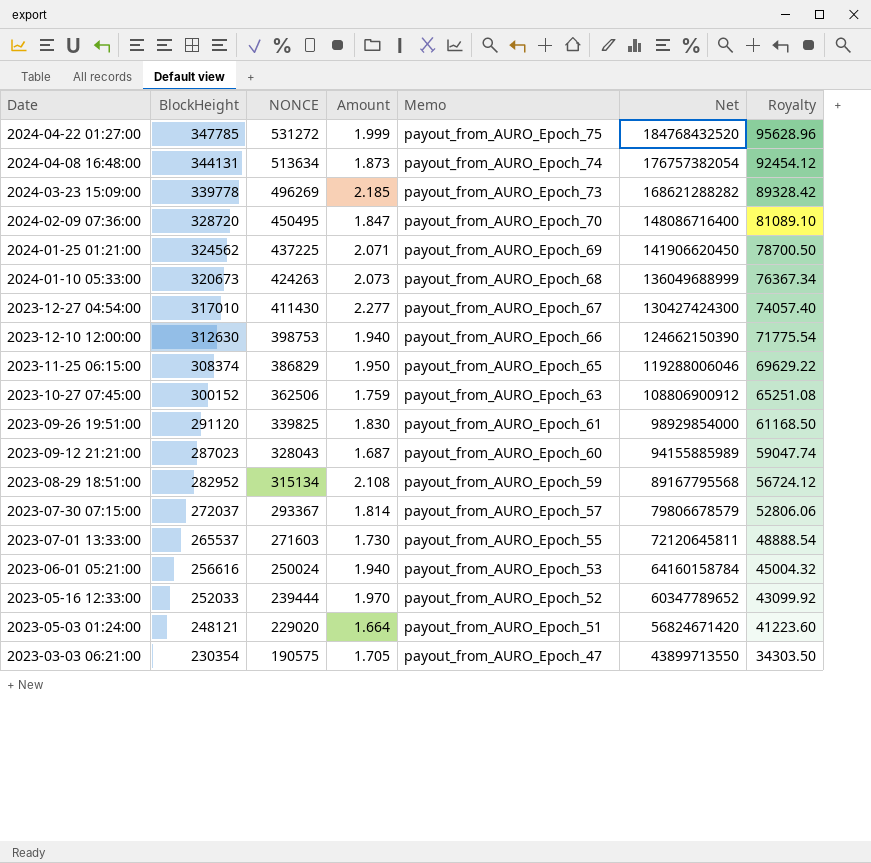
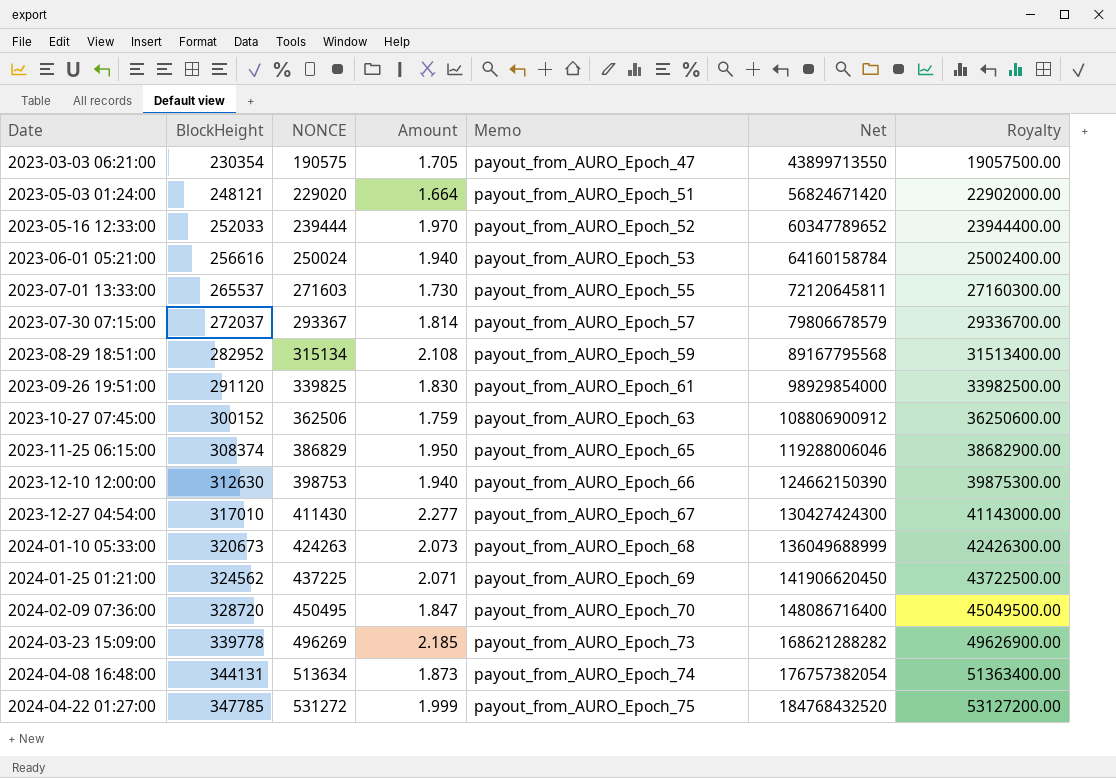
row order: Date descending -> Date ascending
column Royalty | formula: [NONCE] * 0.18 -> [NONCE] * 100
row 2023-09-12 21:21:00: 287023 | 328043 | 1.687 | payout_from_AURO_Epoch_60 | 94155885989 | 59047.74 -> none

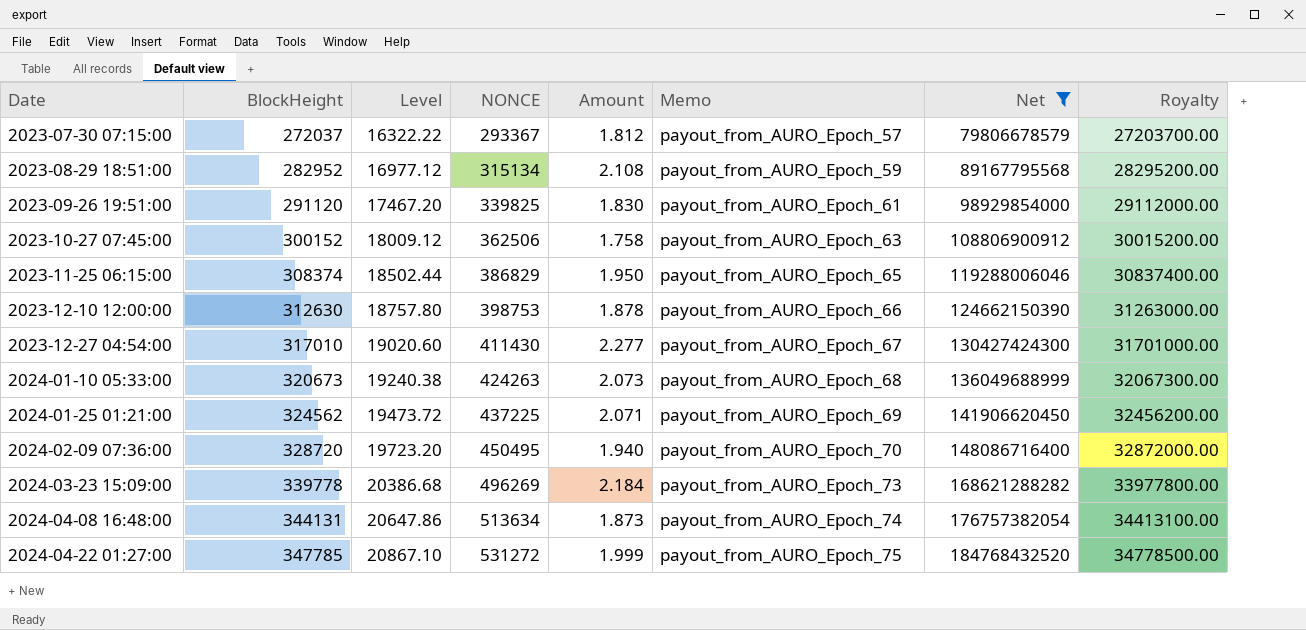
filter: none -> Net >= 79806678579
column Level | formula: none -> [BlockHeight] * 0.06
column Royalty | formula: [NONCE] * 100 -> [BlockHeight] * 100
2023-07-30 07:15:00 | Amount: 1.814 -> 1.812
2023-10-27 07:45:00 | Amount: 1.759 -> 1.758
2023-12-10 12:00:00 | Amount: 1.940 -> 1.878
2024-02-09 07:36:00 | Amount: 1.847 -> 1.940
2024-03-23 15:09:00 | Amount: 2.185 -> 2.184

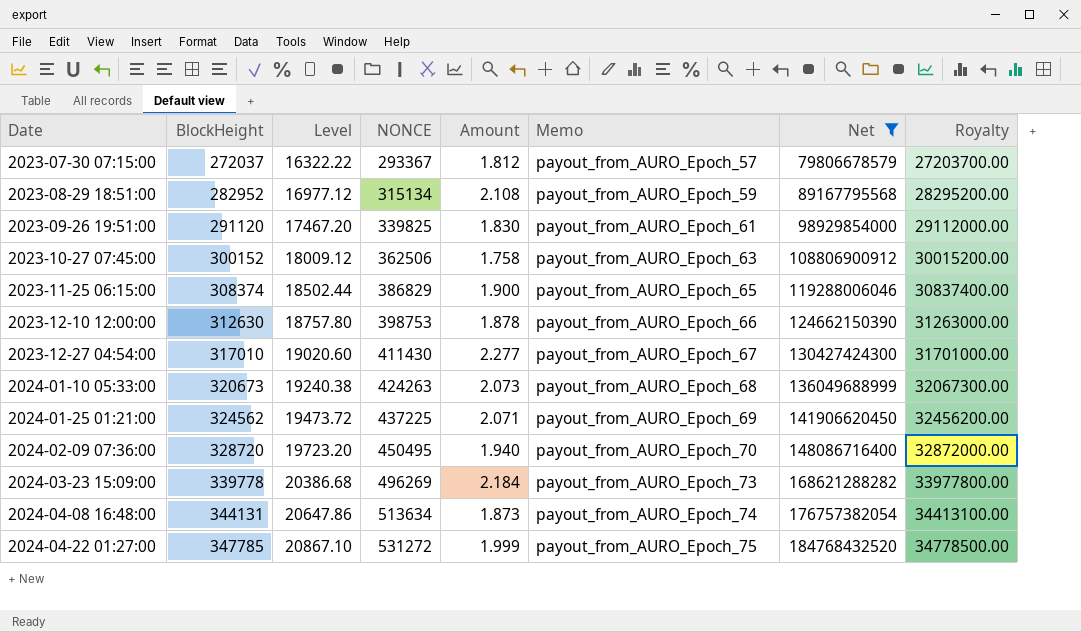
2023-11-25 06:15:00 | Amount: 1.950 -> 1.900

